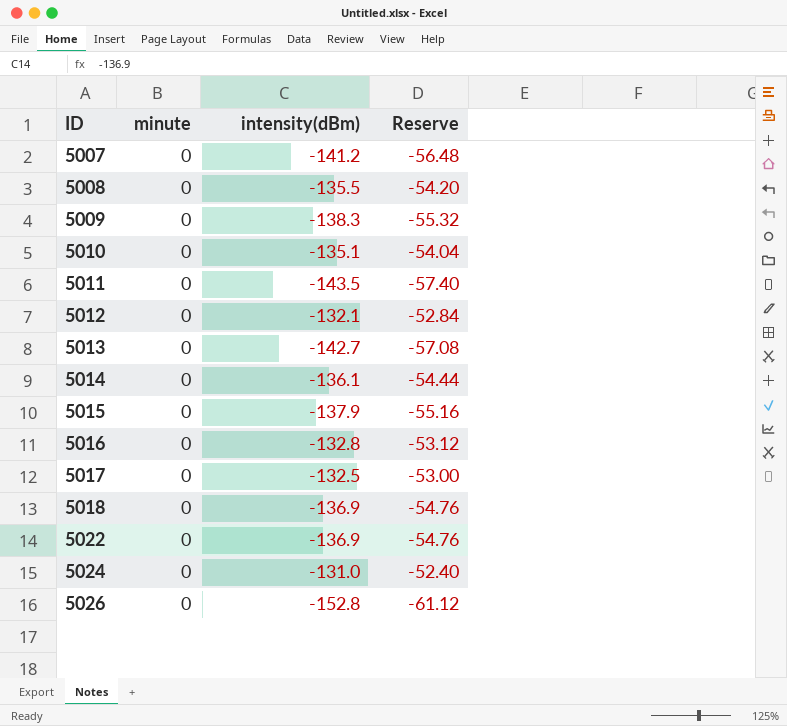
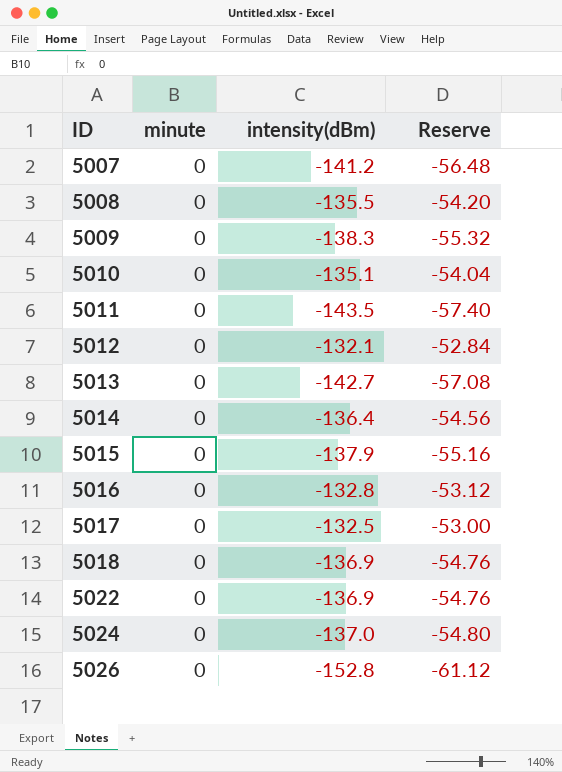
5014 | intensity(dBm): -136.1 -> -136.4
5014 | Reserve: -54.44 -> -54.56
5024 | intensity(dBm): -131.0 -> -137.0
5024 | Reserve: -52.40 -> -54.80

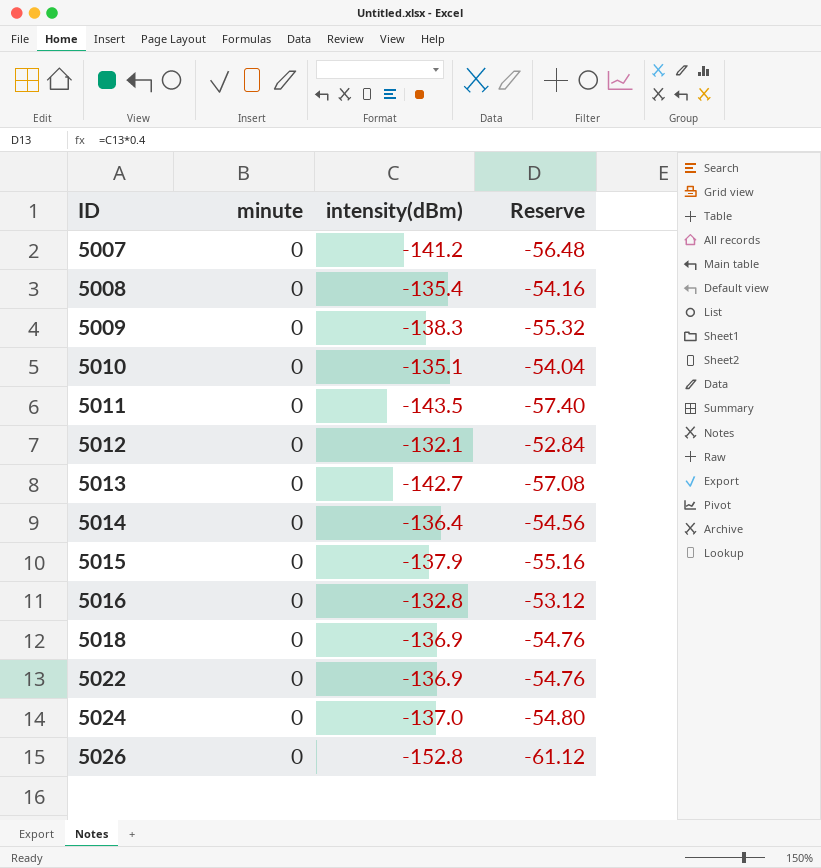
row 5017: 0 | -132.5 | -53.00 -> none
5008 | intensity(dBm): -135.5 -> -135.4
5008 | Reserve: -54.20 -> -54.16

